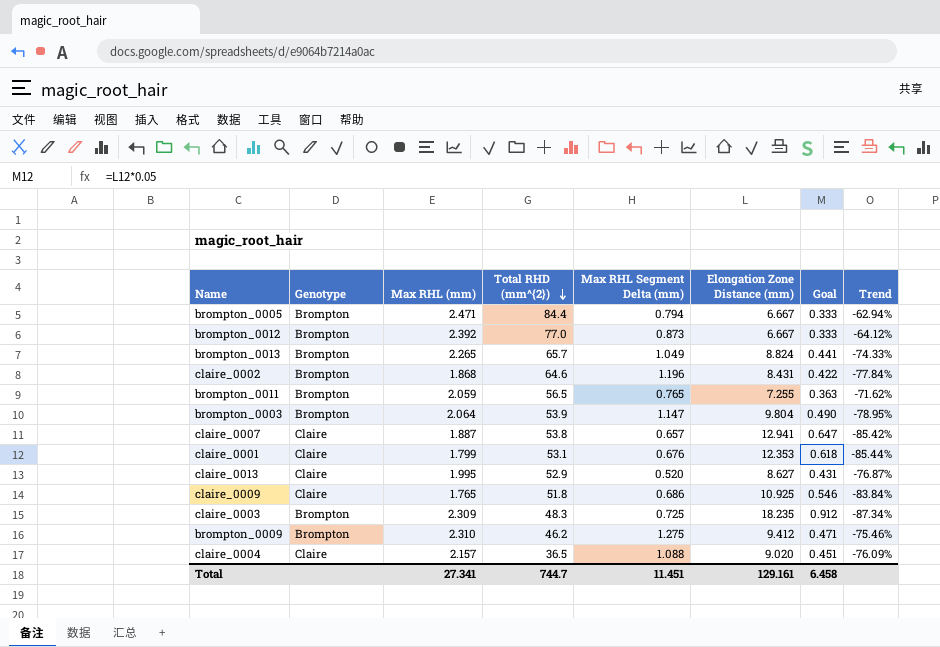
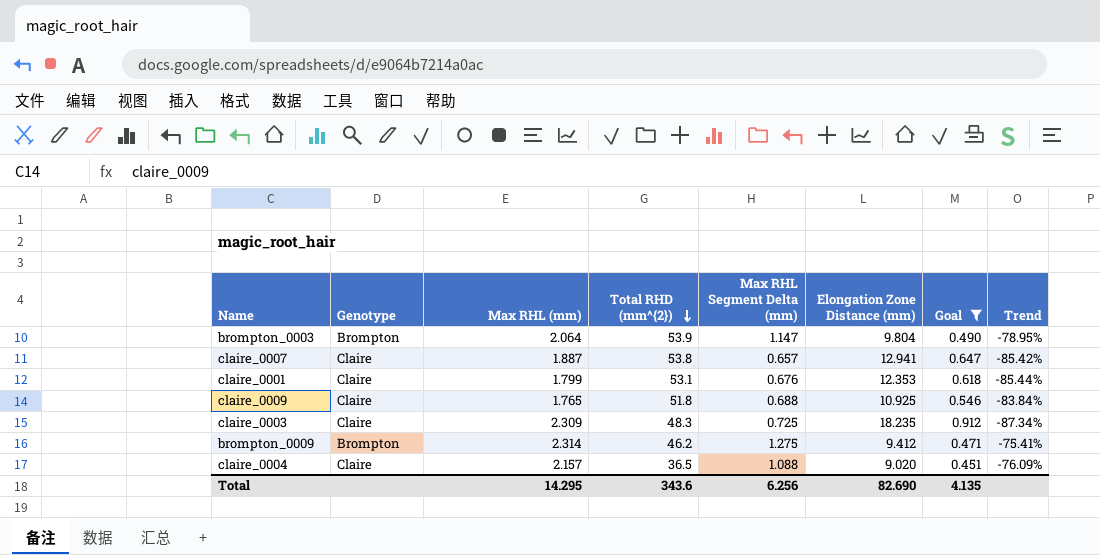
filter: none -> Goal >= 0.451
claire_0009 | Max RHL Segment Delta (mm): 0.686 -> 0.688
claire_0003 | Genotype: Brompton -> Claire
brompton_0009 | Max RHL (mm): 2.310 -> 2.314
brompton_0009 | Trend: -75.46% -> -75.41%
Total | Max RHL (mm): 27.341 -> 14.295
Total | Total RHD (mm^{2}): 744.7 -> 343.6
Total | Max RHL Segment Delta (mm): 11.451 -> 6.256
Total | Elongation Zone Distance (mm): 129.161 -> 82.690
Total | Goal: 6.458 -> 4.135

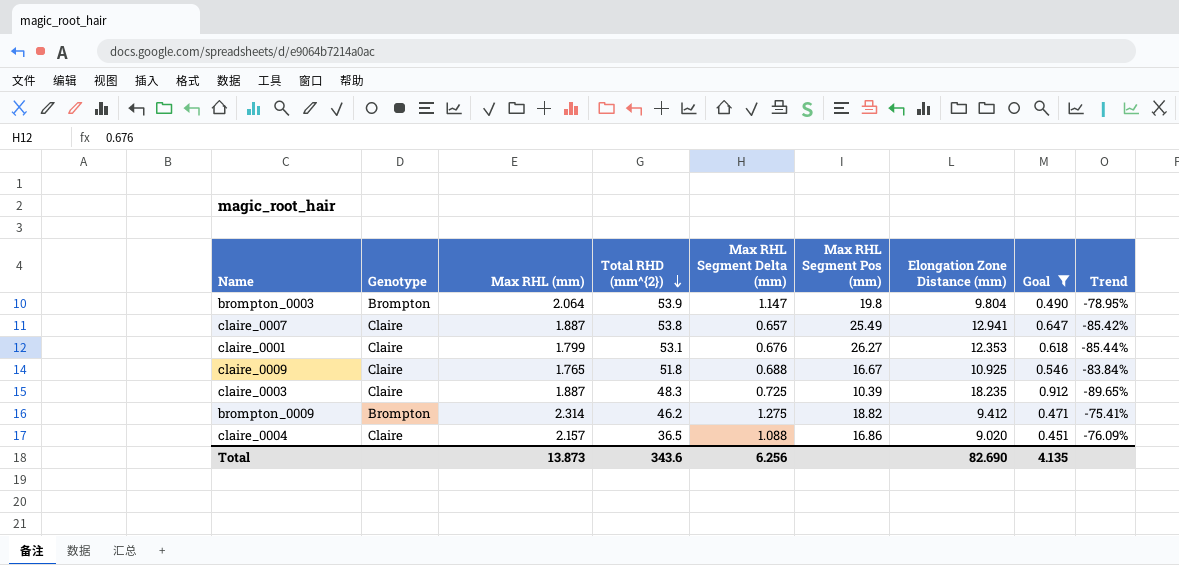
column Max RHL Segment Pos (mm) | position: none -> 6
claire_0003 | Max RHL (mm): 2.309 -> 1.887
claire_0003 | Trend: -87.34% -> -89.65%
Total | Max RHL (mm): 14.295 -> 13.873

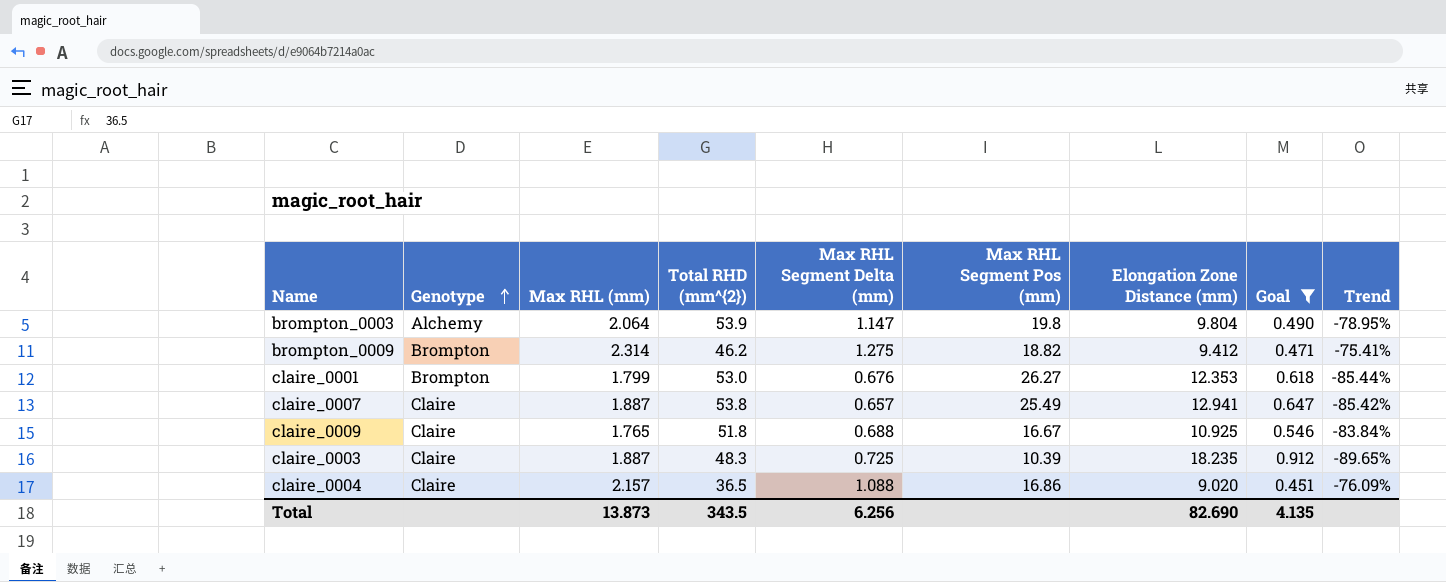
row order: Total RHD (mm^{2}) descending -> Genotype ascending
brompton_0003 | Genotype: Brompton -> Alchemy
claire_0001 | Genotype: Claire -> Brompton
claire_0001 | Total RHD (mm^{2}): 53.1 -> 53.0
Total | Total RHD (mm^{2}): 343.6 -> 343.5

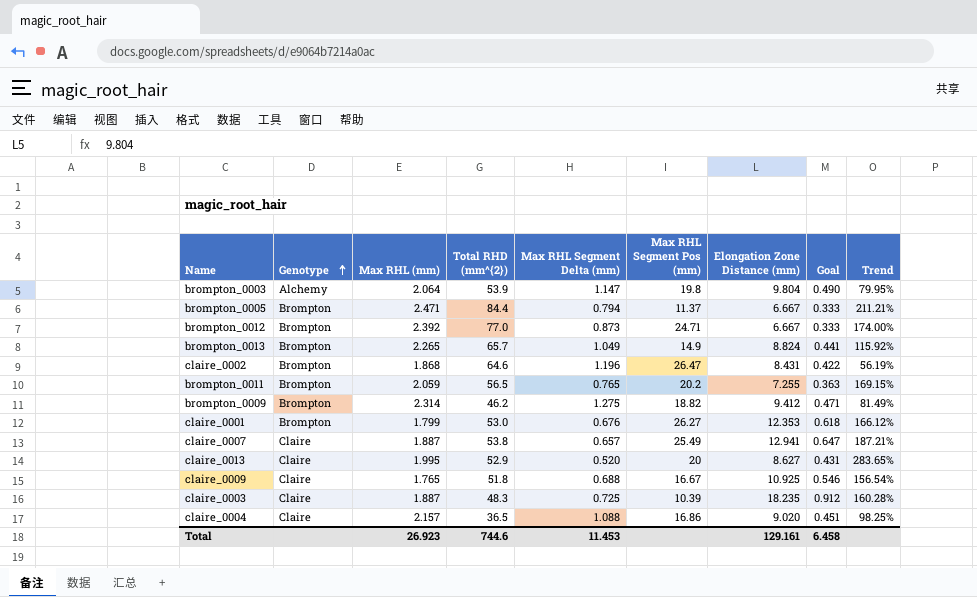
filter: Goal >= 0.451 -> none
column Trend | formula: ([Max RHL (mm)] - [Elongation Zone Distance (mm)]) / [Elongation Zone Distance (mm)] -> ([Max RHL (mm)] - [Max RHL Segment Delta (mm)]) / [Max RHL Segment Delta (mm)]
Total | Max RHL (mm): 13.873 -> 26.923
Total | Total RHD (mm^{2}): 343.5 -> 744.6
Total | Max RHL Segment Delta (mm): 6.256 -> 11.453
Total | Elongation Zone Distance (mm): 82.690 -> 129.161
Total | Goal: 4.135 -> 6.458

